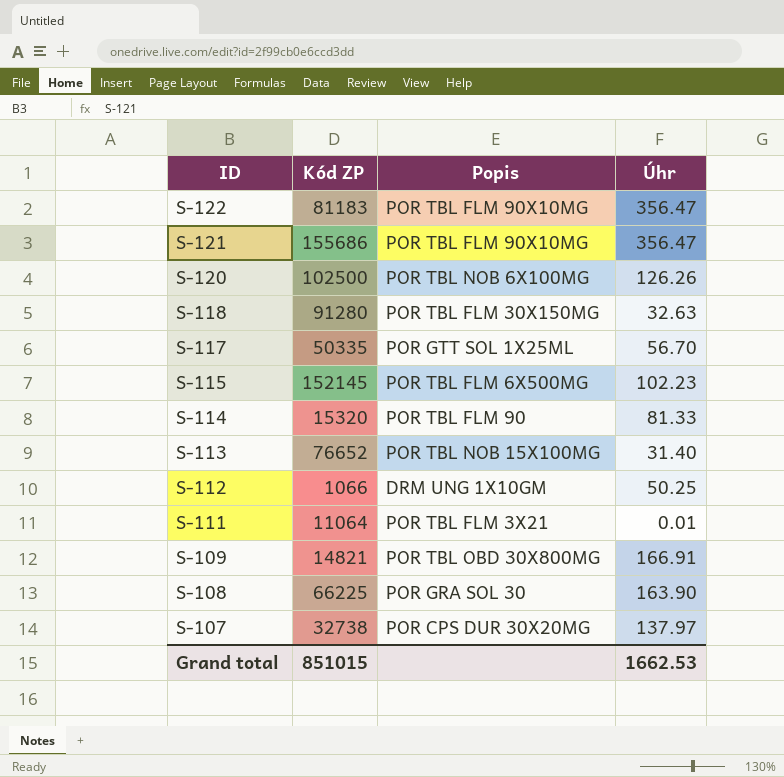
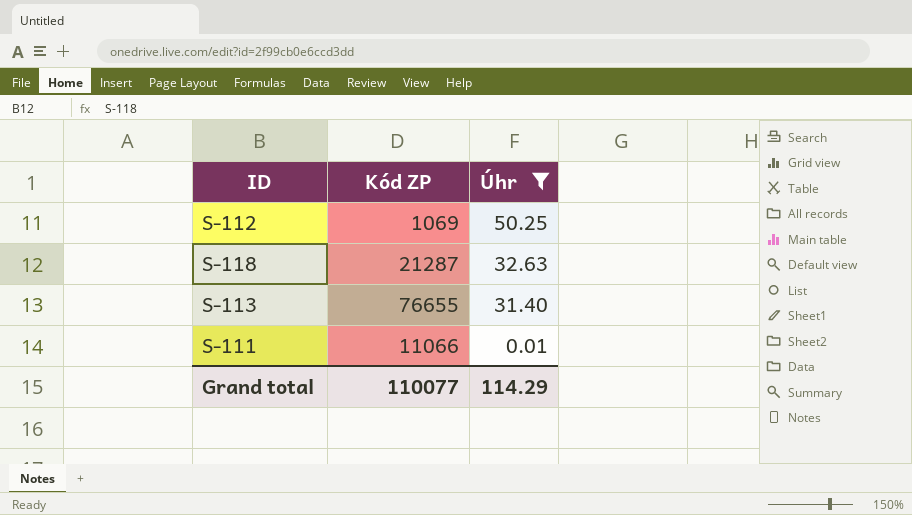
filter: none -> Úhr <= 50.25
row order: ID descending -> Úhr descending
column Popis | position: 3 -> none
S-112 | Kód ZP: 1066 -> 1069
S-118 | Kód ZP: 91280 -> 21287
S-113 | Kód ZP: 76652 -> 76655
S-111 | Kód ZP: 11064 -> 11066
Grand total | Kód ZP: 851015 -> 110077
Grand total | Úhr: 1662.53 -> 114.29

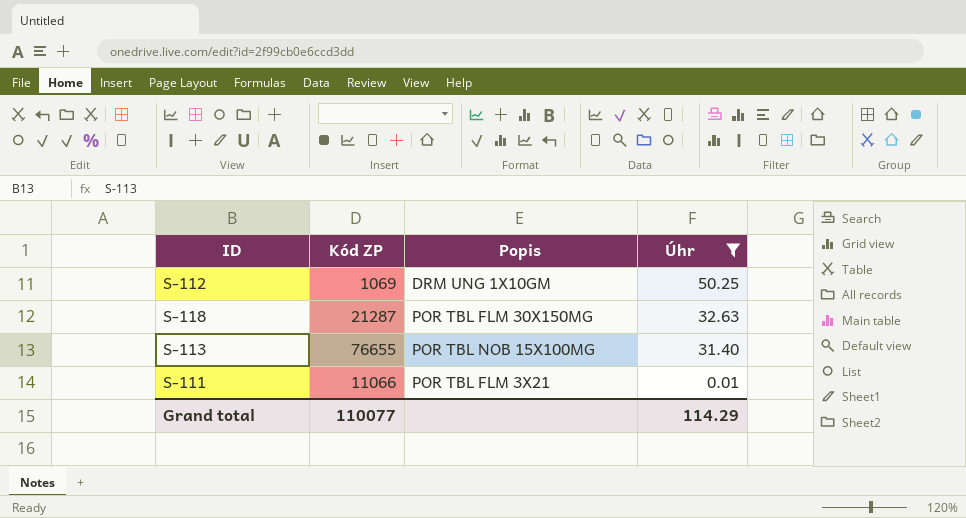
column Popis | position: none -> 3

